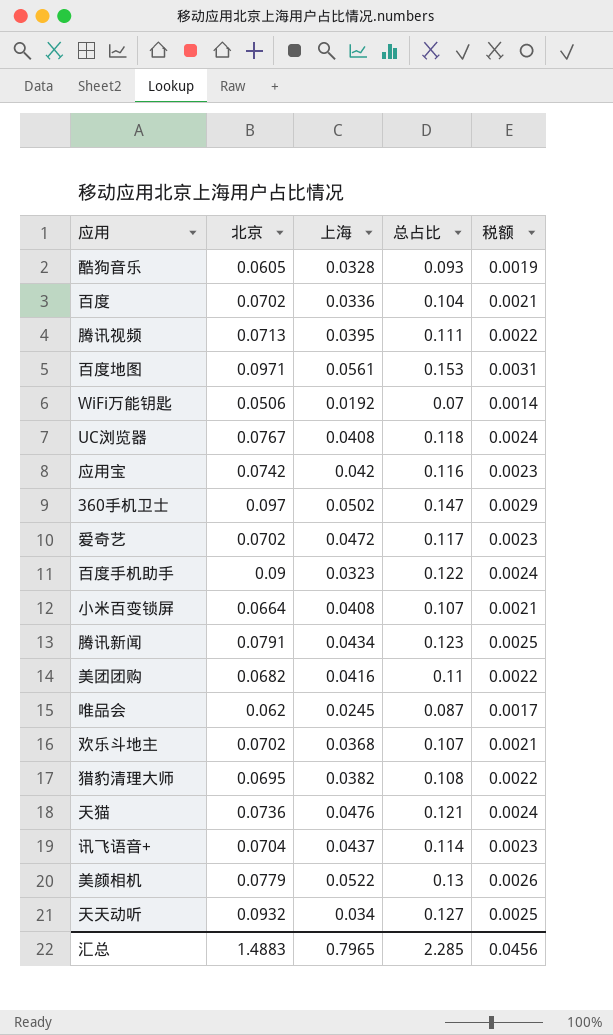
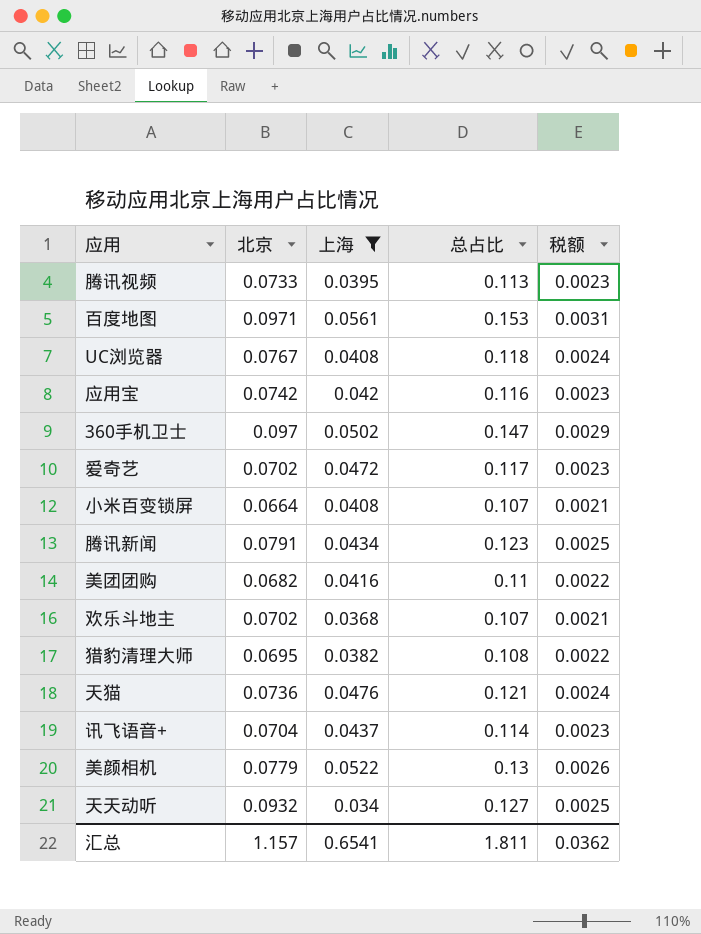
filter: none -> 上海 >= 0.034
腾讯视频 | 北京: 0.0713 -> 0.0733
腾讯视频 | 总占比: 0.111 -> 0.113
腾讯视频 | 税额: 0.0022 -> 0.0023
汇总 | 北京: 1.4883 -> 1.157
汇总 | 上海: 0.7965 -> 0.6541
汇总 | 总占比: 2.285 -> 1.811
汇总 | 税额: 0.0456 -> 0.0362

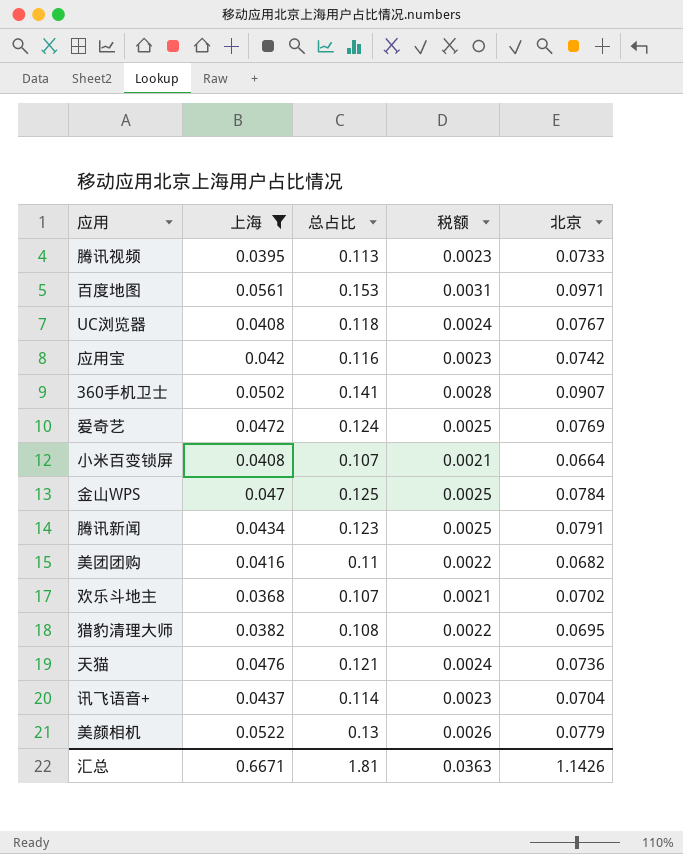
column 北京 | position: 2 -> 5
row 天天动听: 0.0932 | 0.034 | 0.127 | 0.0025 -> none
360手机卫士 | 总占比: 0.147 -> 0.141
360手机卫士 | 税额: 0.0029 -> 0.0028
360手机卫士 | 北京: 0.097 -> 0.0907
爱奇艺 | 总占比: 0.117 -> 0.124
爱奇艺 | 税额: 0.0023 -> 0.0025
爱奇艺 | 北京: 0.0702 -> 0.0769
row 金山WPS: none -> 0.047 | 0.125 | 0.0025 | 0.0784
汇总 | 上海: 0.6541 -> 0.6671
汇总 | 总占比: 1.811 -> 1.81
汇总 | 税额: 0.0362 -> 0.0363
汇总 | 北京: 1.157 -> 1.1426

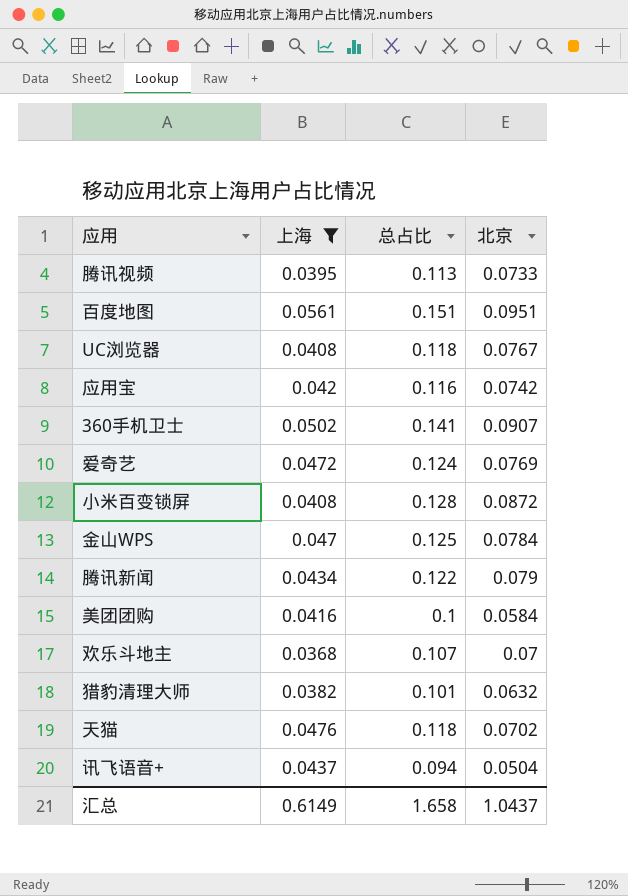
column 税额 | formula: [总占比] * 0.02 -> none
row 美颜相机: 0.0522 | 0.13 | 0.0026 | 0.0779 -> none
百度地图 | 总占比: 0.153 -> 0.151
百度地图 | 北京: 0.0971 -> 0.0951
小米百变锁屏 | 总占比: 0.107 -> 0.128
小米百变锁屏 | 北京: 0.0664 -> 0.0872
腾讯新闻 | 总占比: 0.123 -> 0.122
腾讯新闻 | 北京: 0.0791 -> 0.079
美团团购 | 总占比: 0.11 -> 0.1
美团团购 | 北京: 0.0682 -> 0.0584
欢乐斗地主 | 北京: 0.0702 -> 0.07
猎豹清理大师 | 总占比: 0.108 -> 0.101
猎豹清理大师 | 北京: 0.0695 -> 0.0632
天猫 | 总占比: 0.121 -> 0.118
天猫 | 北京: 0.0736 -> 0.0702
讯飞语音+ | 总占比: 0.114 -> 0.094
讯飞语音+ | 北京: 0.0704 -> 0.0504
汇总 | 上海: 0.6671 -> 0.6149
汇总 | 总占比: 1.81 -> 1.658
汇总 | 北京: 1.1426 -> 1.0437

